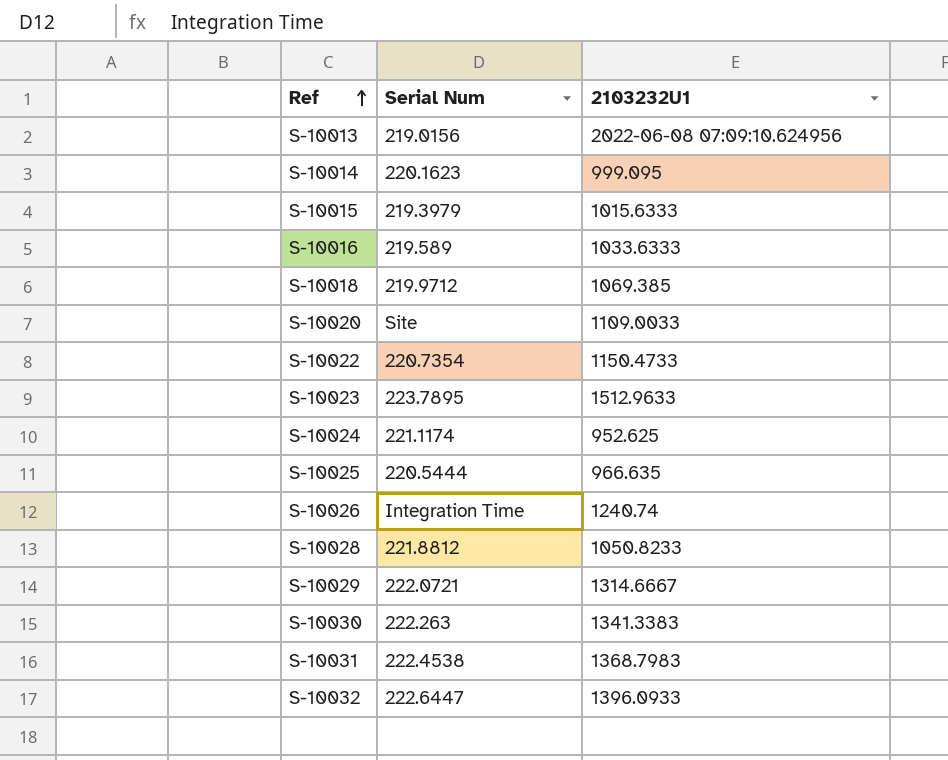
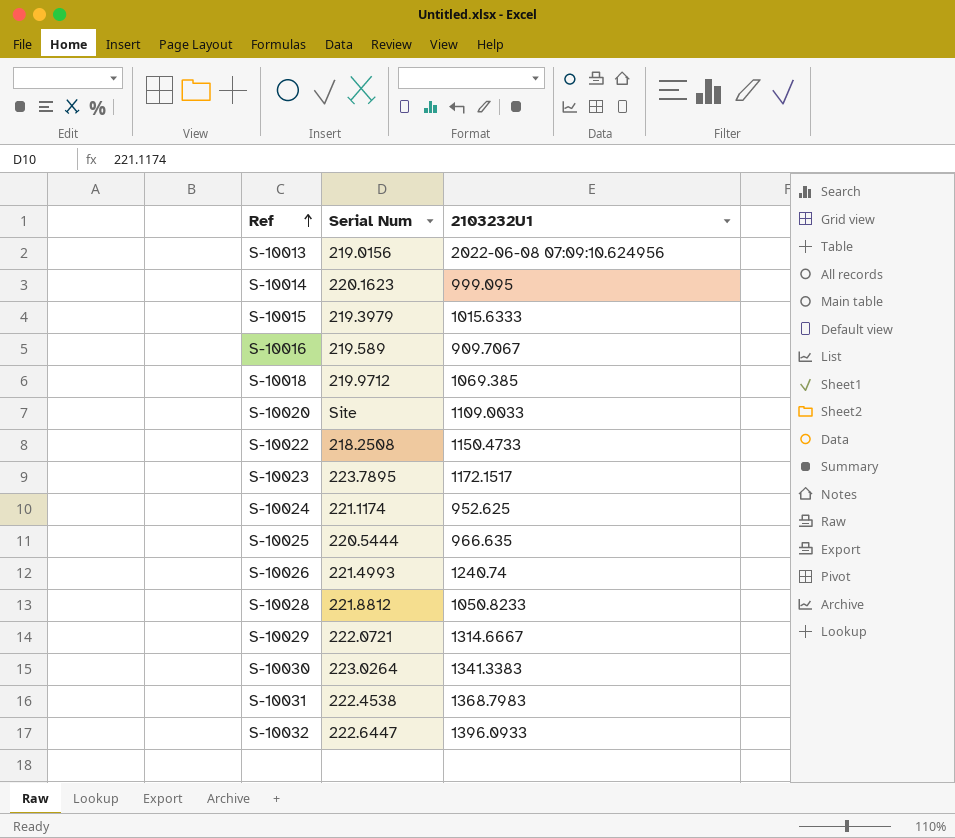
S-10016 | 2103232U1: 1033.6333 -> 909.7067
S-10022 | Serial Num: 220.7354 -> 218.2508
S-10023 | 2103232U1: 1512.9633 -> 1172.1517
S-10026 | Serial Num: Integration Time -> 221.4993
S-10030 | Serial Num: 222.263 -> 223.0264

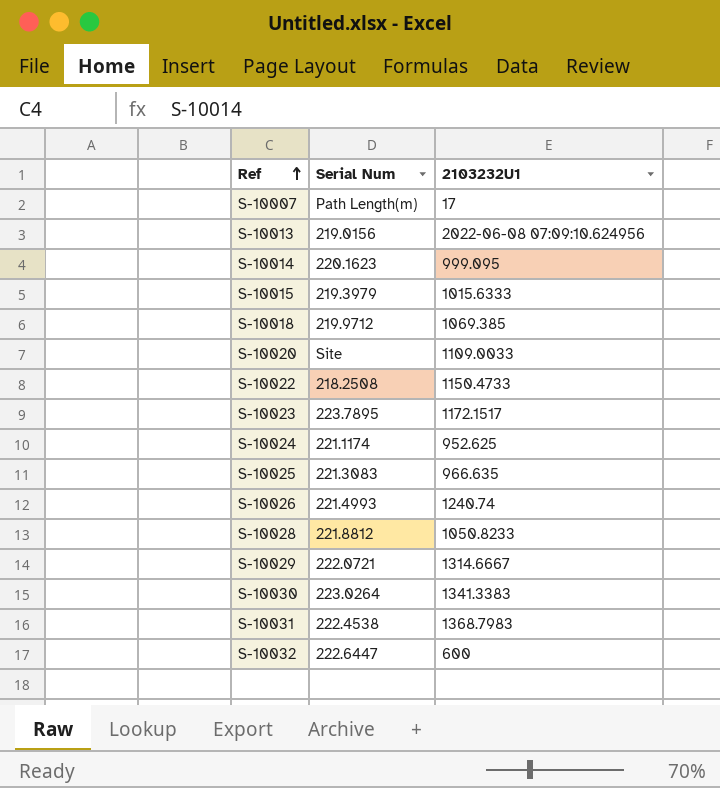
row S-10016: 219.589 | 909.7067 -> none
row S-10007: none -> Path Length(m) | 17
S-10025 | Serial Num: 220.5444 -> 221.3083
S-10032 | 2103232U1: 1396.0933 -> 600

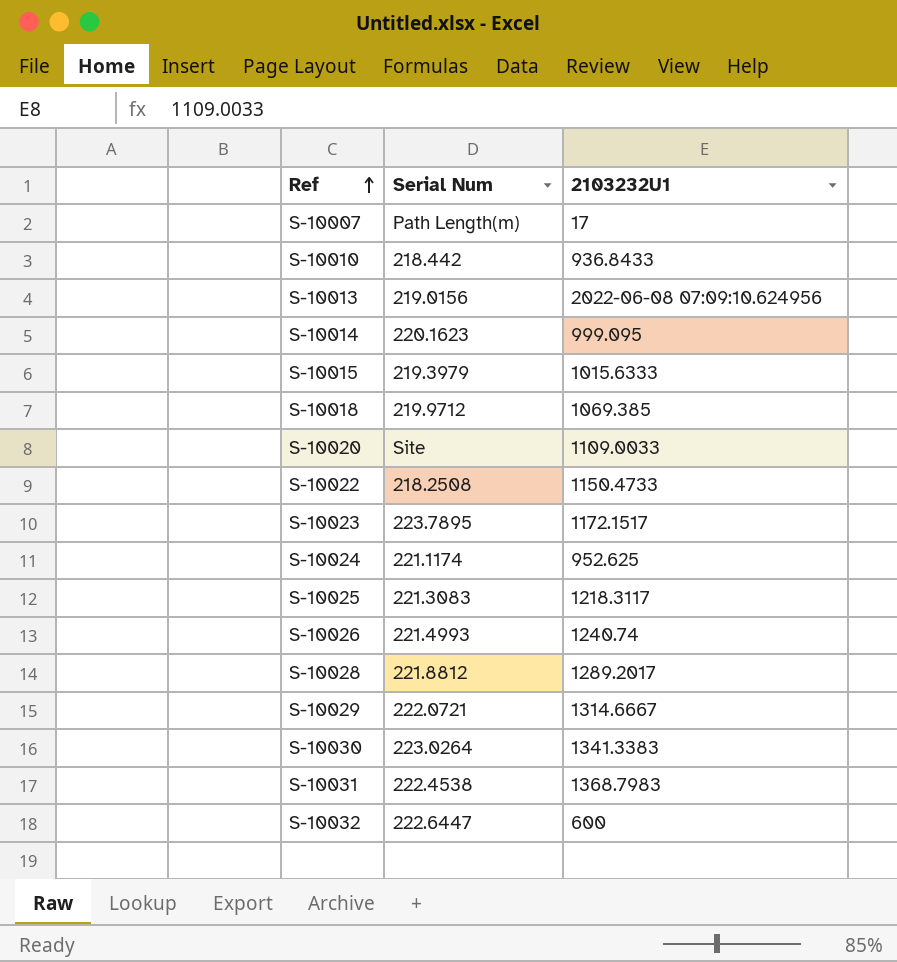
row S-10010: none -> 218.442 | 936.8433
S-10025 | 2103232U1: 966.635 -> 1218.3117
S-10028 | 2103232U1: 1050.8233 -> 1289.2017

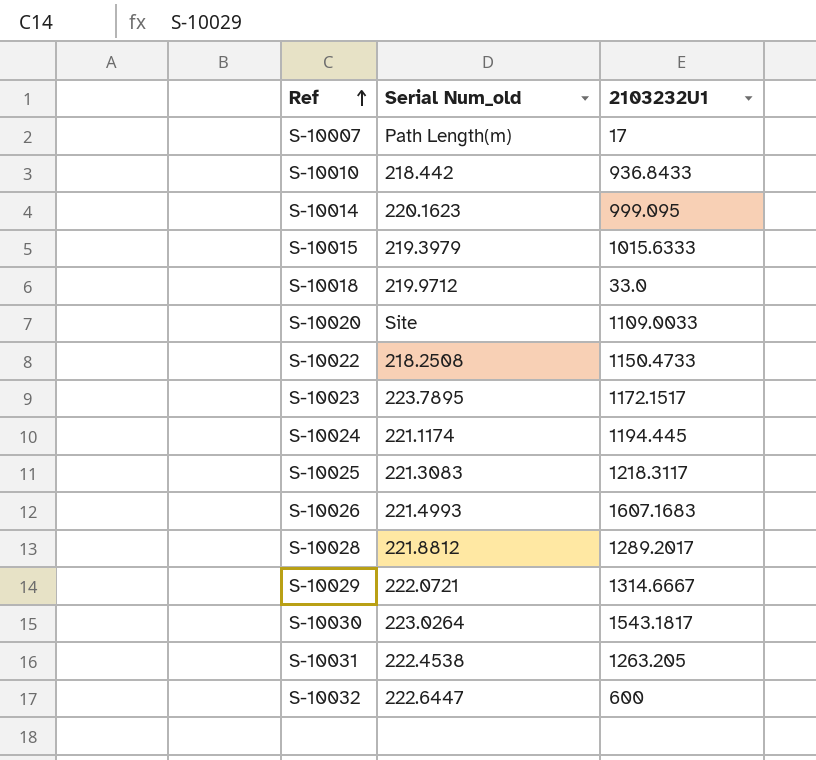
column name: Serial Num -> Serial Num_old
row S-10013: 219.0156 | 2022-06-08 07:09:10.624956 -> none
S-10018 | 2103232U1: 1069.385 -> 33.0
S-10024 | 2103232U1: 952.625 -> 1194.445
S-10026 | 2103232U1: 1240.74 -> 1607.1683
S-10030 | 2103232U1: 1341.3383 -> 1543.1817
S-10031 | 2103232U1: 1368.7983 -> 1263.205

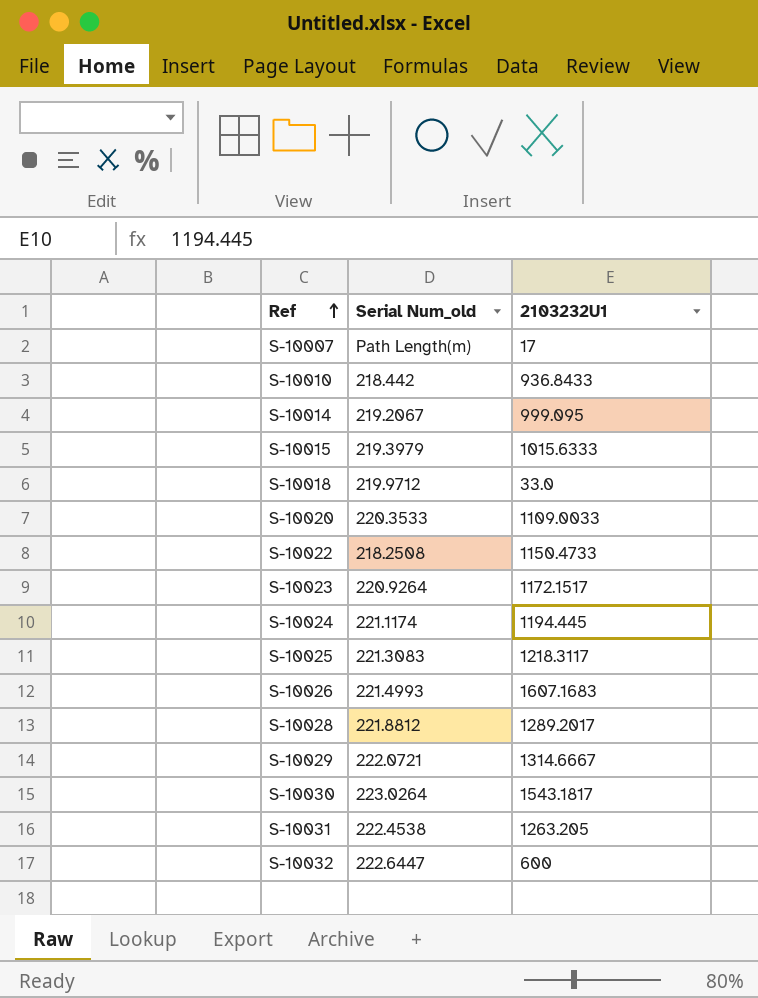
S-10014 | Serial Num_old: 220.1623 -> 219.2067
S-10020 | Serial Num_old: Site -> 220.3533
S-10023 | Serial Num_old: 223.7895 -> 220.9264

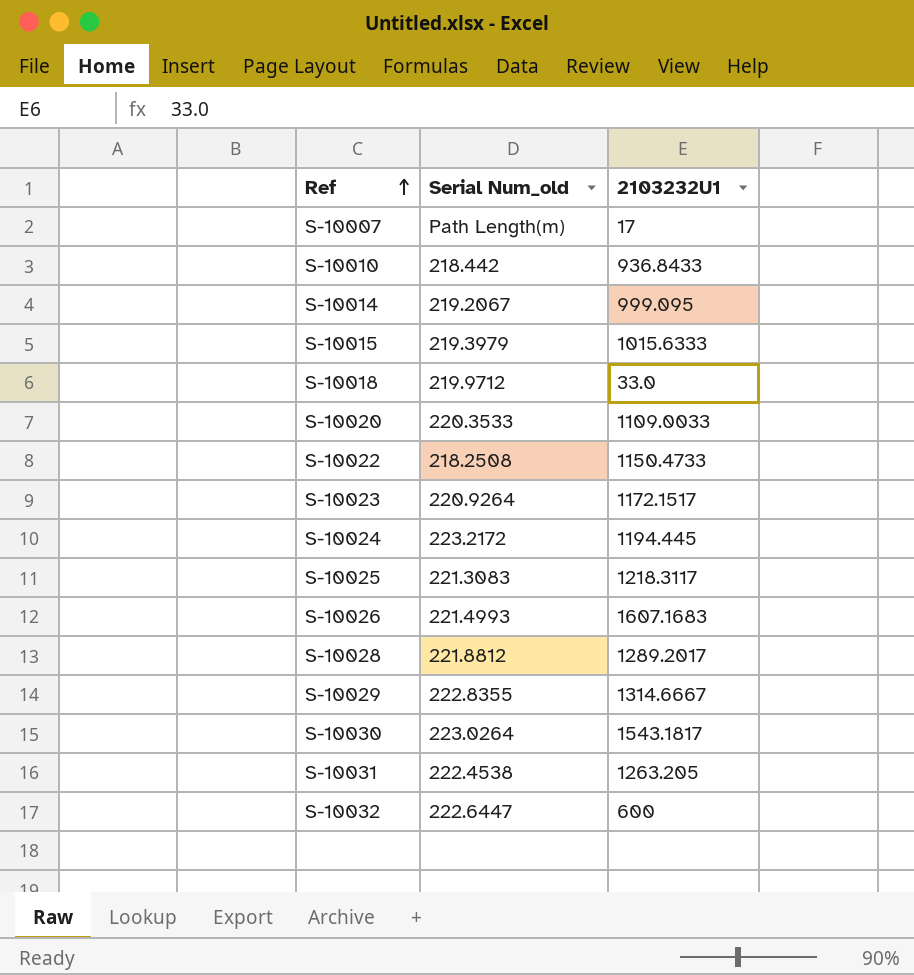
S-10024 | Serial Num_old: 221.1174 -> 223.2172
S-10029 | Serial Num_old: 222.0721 -> 222.8355

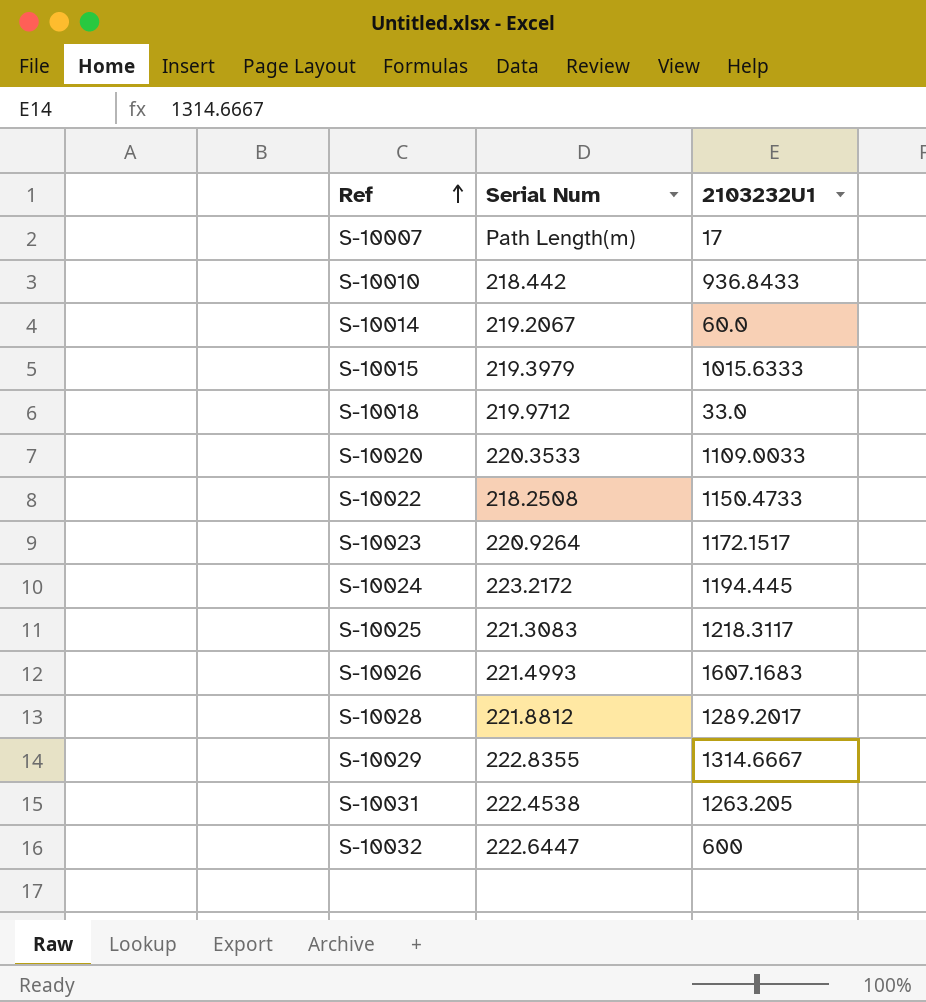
column name: Serial Num_old -> Serial Num
row S-10030: 223.0264 | 1543.1817 -> none
S-10014 | 2103232U1: 999.095 -> 60.0

